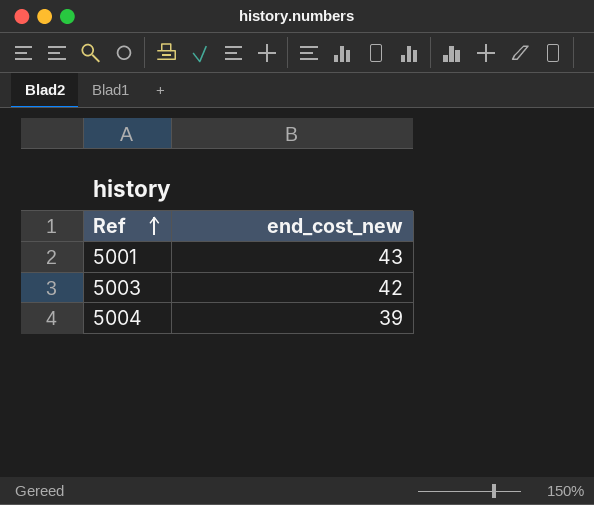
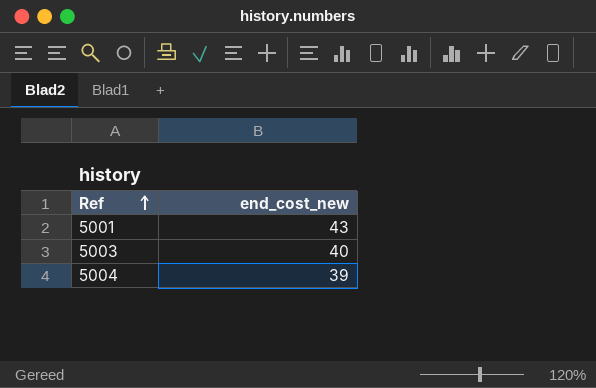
5003 | end_cost_new: 42 -> 40

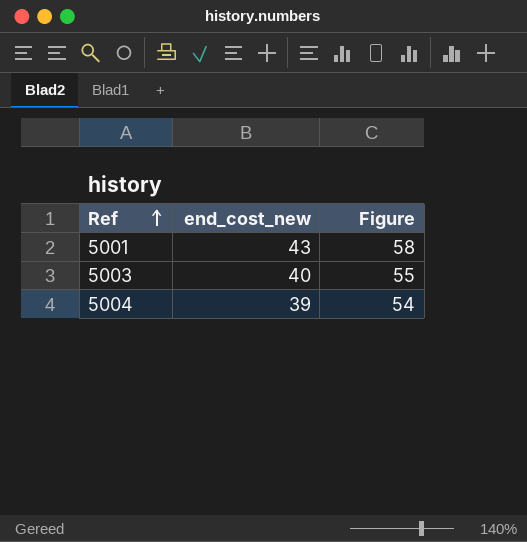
column Figure | formula: none -> [end_cost_new] + 15

